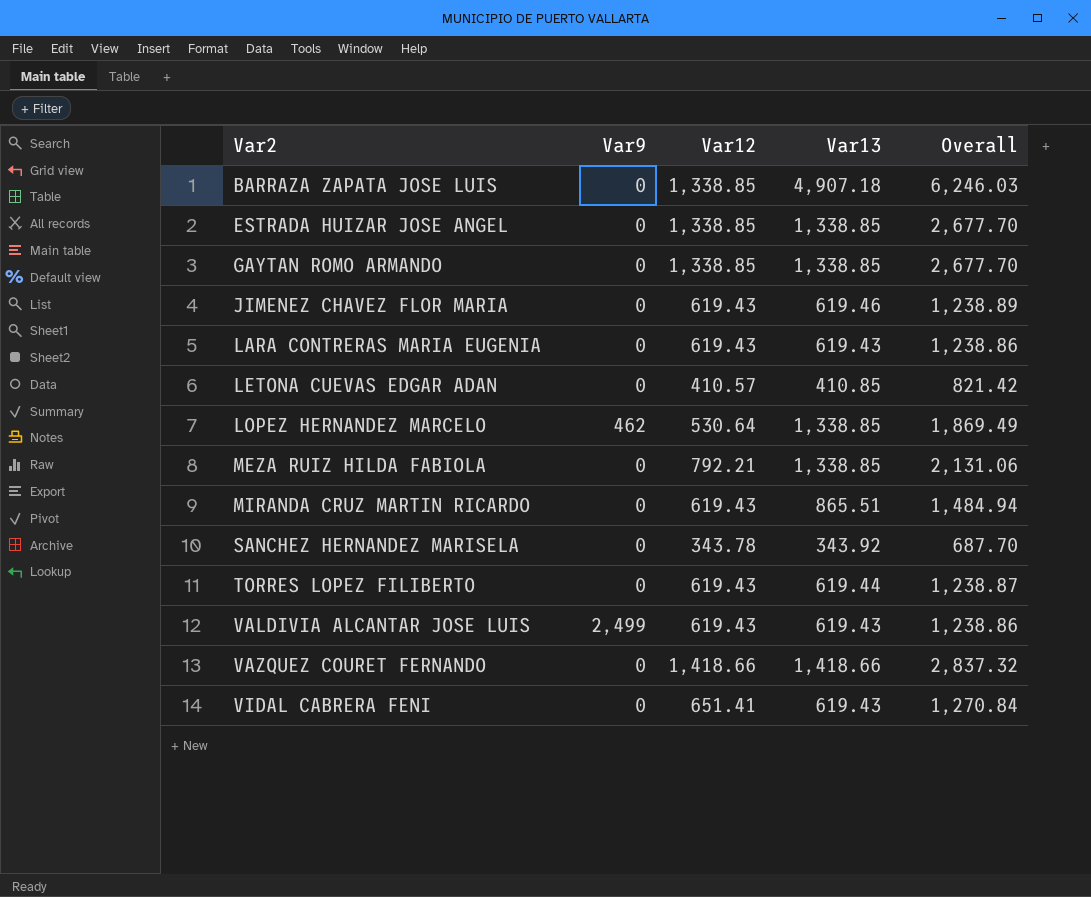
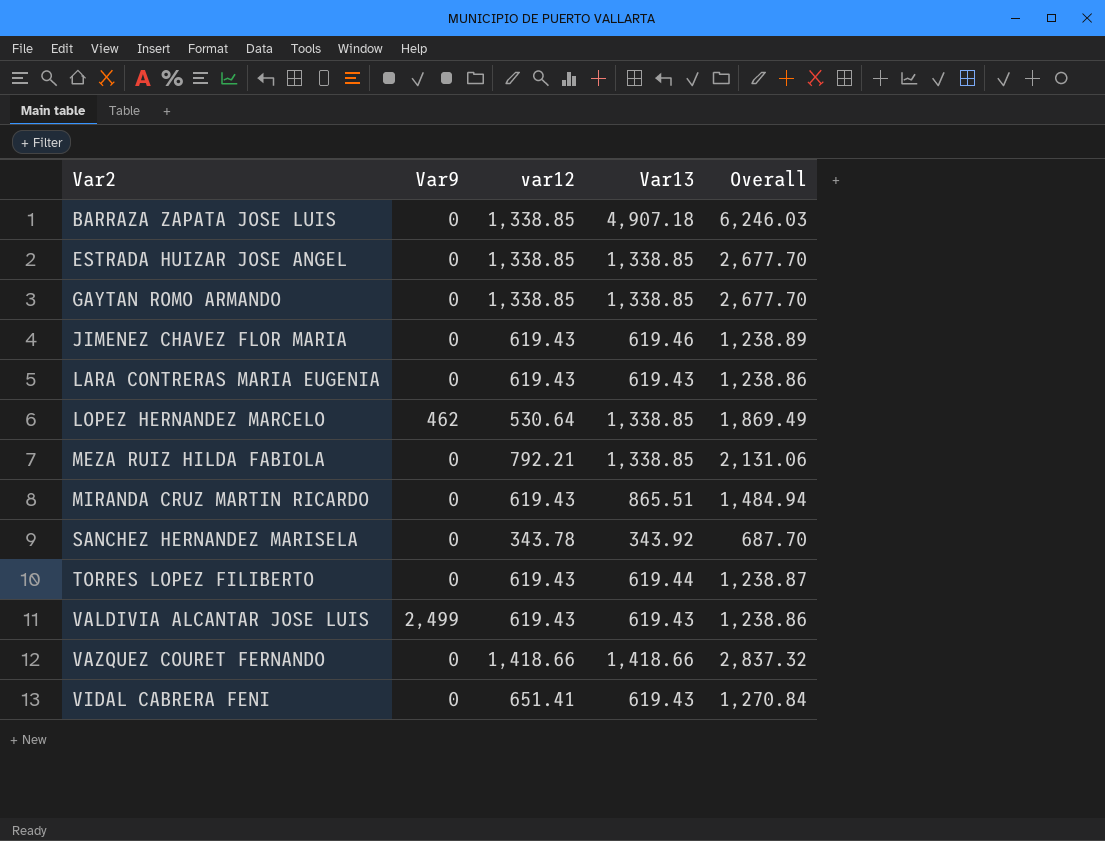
column name: Var12 -> var12
row LETONA CUEVAS EDGAR ADAN: 0 | 410.57 | 410.85 | 821.42 -> none

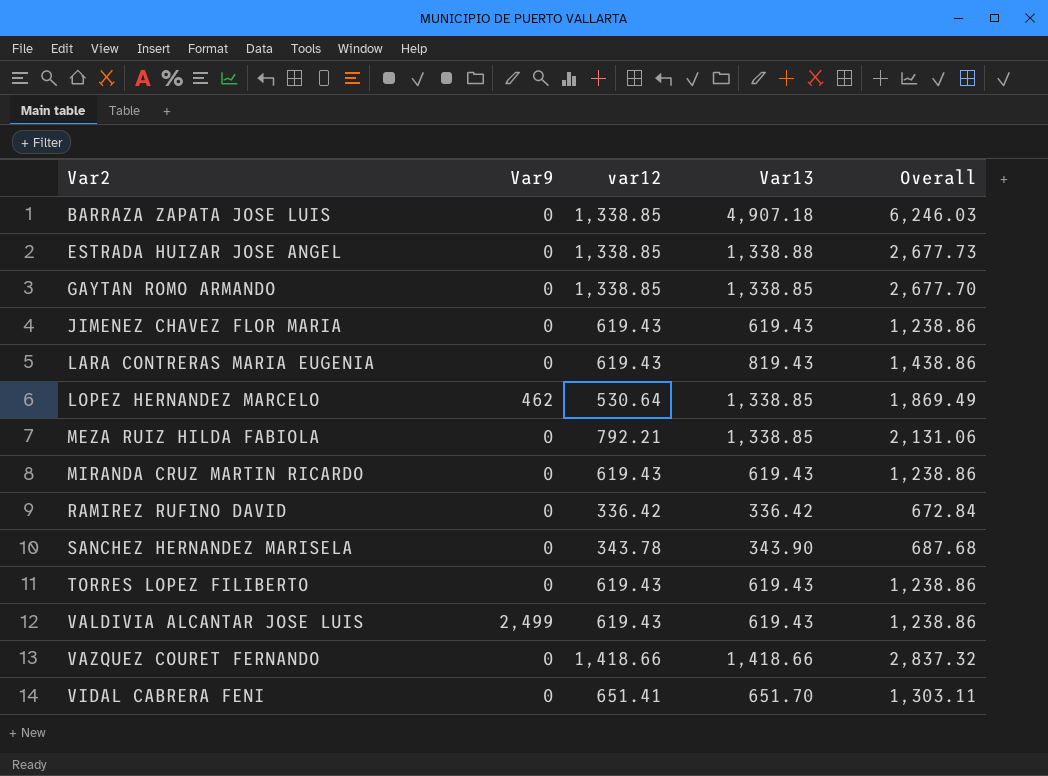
ESTRADA HUIZAR JOSE ANGEL | Var13: 1,338.85 -> 1,338.88
ESTRADA HUIZAR JOSE ANGEL | Overall: 2,677.70 -> 2,677.73
JIMENEZ CHAVEZ FLOR MARIA | Var13: 619.46 -> 619.43
JIMENEZ CHAVEZ FLOR MARIA | Overall: 1,238.89 -> 1,238.86
LARA CONTRERAS MARIA EUGENIA | Var13: 619.43 -> 819.43
LARA CONTRERAS MARIA EUGENIA | Overall: 1,238.86 -> 1,438.86
MIRANDA CRUZ MARTIN RICARDO | Var13: 865.51 -> 619.43
MIRANDA CRUZ MARTIN RICARDO | Overall: 1,484.94 -> 1,238.86
row RAMIREZ RUFINO DAVID: none -> 0 | 336.42 | 336.42 | 672.84
SANCHEZ HERNANDEZ MARISELA | Var13: 343.92 -> 343.90
SANCHEZ HERNANDEZ MARISELA | Overall: 687.70 -> 687.68
TORRES LOPEZ FILIBERTO | Var13: 619.44 -> 619.43
TORRES LOPEZ FILIBERTO | Overall: 1,238.87 -> 1,238.86
VIDAL CABRERA FENI | Var13: 619.43 -> 651.70
VIDAL CABRERA FENI | Overall: 1,270.84 -> 1,303.11

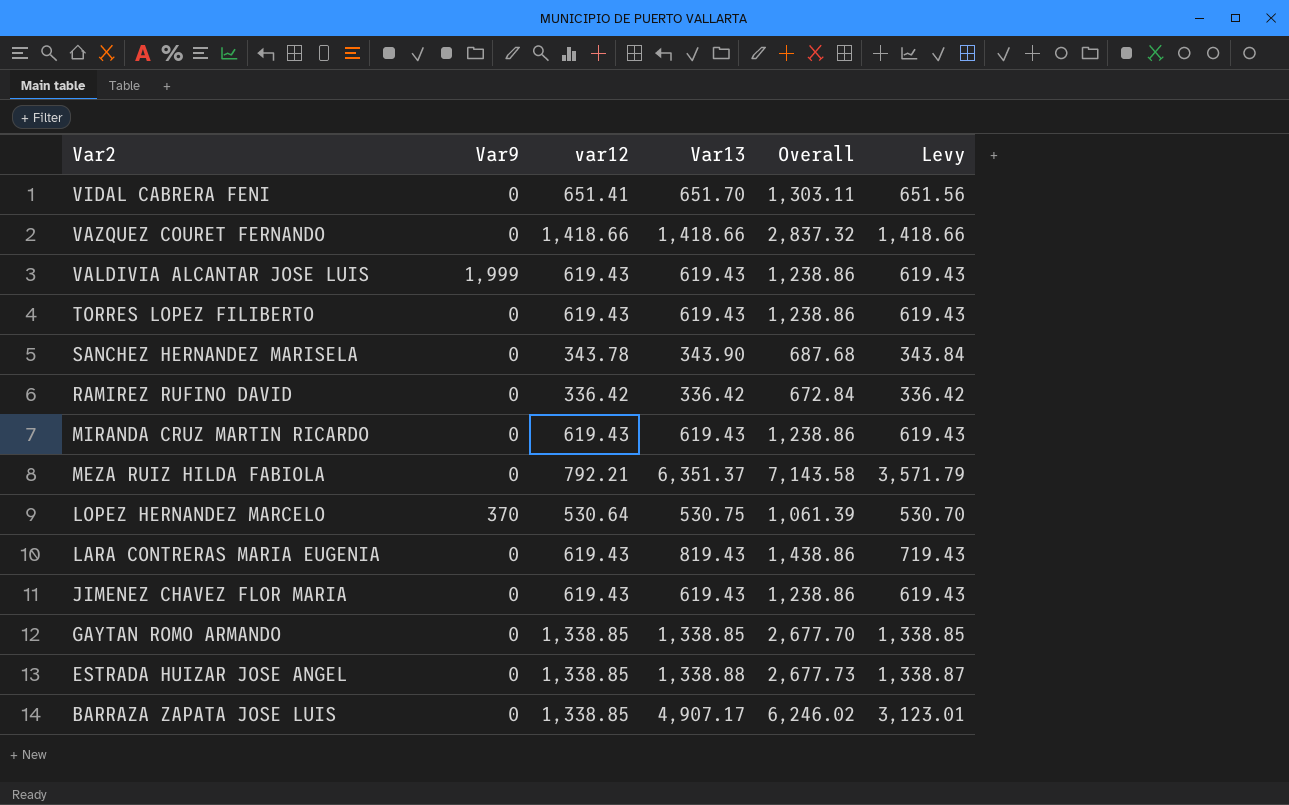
row order: Var2 ascending -> Var2 descending
column Levy | formula: none -> [Overall] * 0.5
VALDIVIA ALCANTAR JOSE LUIS | Var9: 2,499 -> 1,999
MEZA RUIZ HILDA FABIOLA | Var13: 1,338.85 -> 6,351.37
MEZA RUIZ HILDA FABIOLA | Overall: 2,131.06 -> 7,143.58
LOPEZ HERNANDEZ MARCELO | Var9: 462 -> 370
LOPEZ HERNANDEZ MARCELO | Var13: 1,338.85 -> 530.75
LOPEZ HERNANDEZ MARCELO | Overall: 1,869.49 -> 1,061.39
BARRAZA ZAPATA JOSE LUIS | Var13: 4,907.18 -> 4,907.17
BARRAZA ZAPATA JOSE LUIS | Overall: 6,246.03 -> 6,246.02

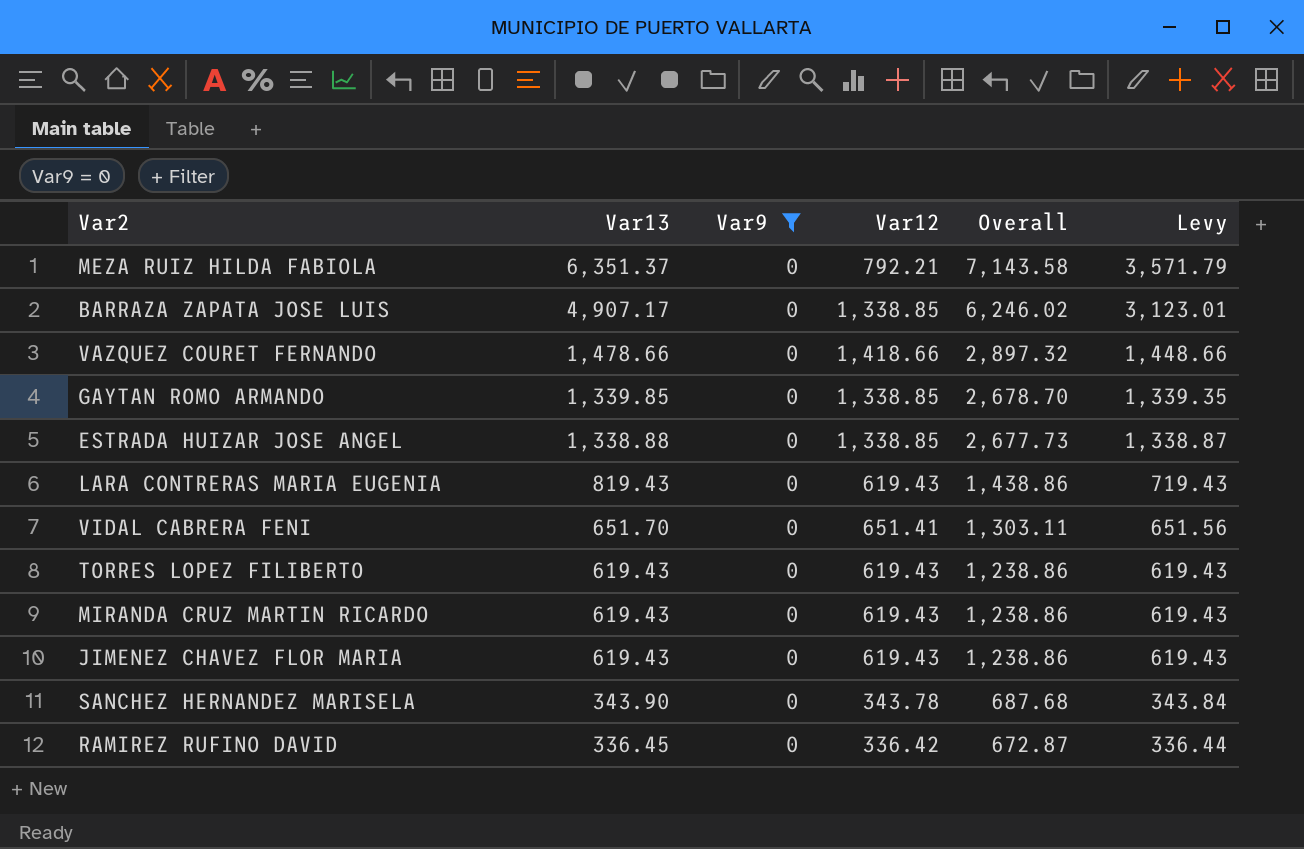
filter: none -> Var9 = 0
row order: Var2 descending -> Var13 descending
column Var13 | position: 4 -> 2
column name: var12 -> Var12
VAZQUEZ COURET FERNANDO | Var13: 1,418.66 -> 1,478.66
VAZQUEZ COURET FERNANDO | Overall: 2,837.32 -> 2,897.32
VAZQUEZ COURET FERNANDO | Levy: 1,418.66 -> 1,448.66
GAYTAN ROMO ARMANDO | Var13: 1,338.85 -> 1,339.85
GAYTAN ROMO ARMANDO | Overall: 2,677.70 -> 2,678.70
GAYTAN ROMO ARMANDO | Levy: 1,338.85 -> 1,339.35
RAMIREZ RUFINO DAVID | Var13: 336.42 -> 336.45
RAMIREZ RUFINO DAVID | Overall: 672.84 -> 672.87
RAMIREZ RUFINO DAVID | Levy: 336.42 -> 336.44

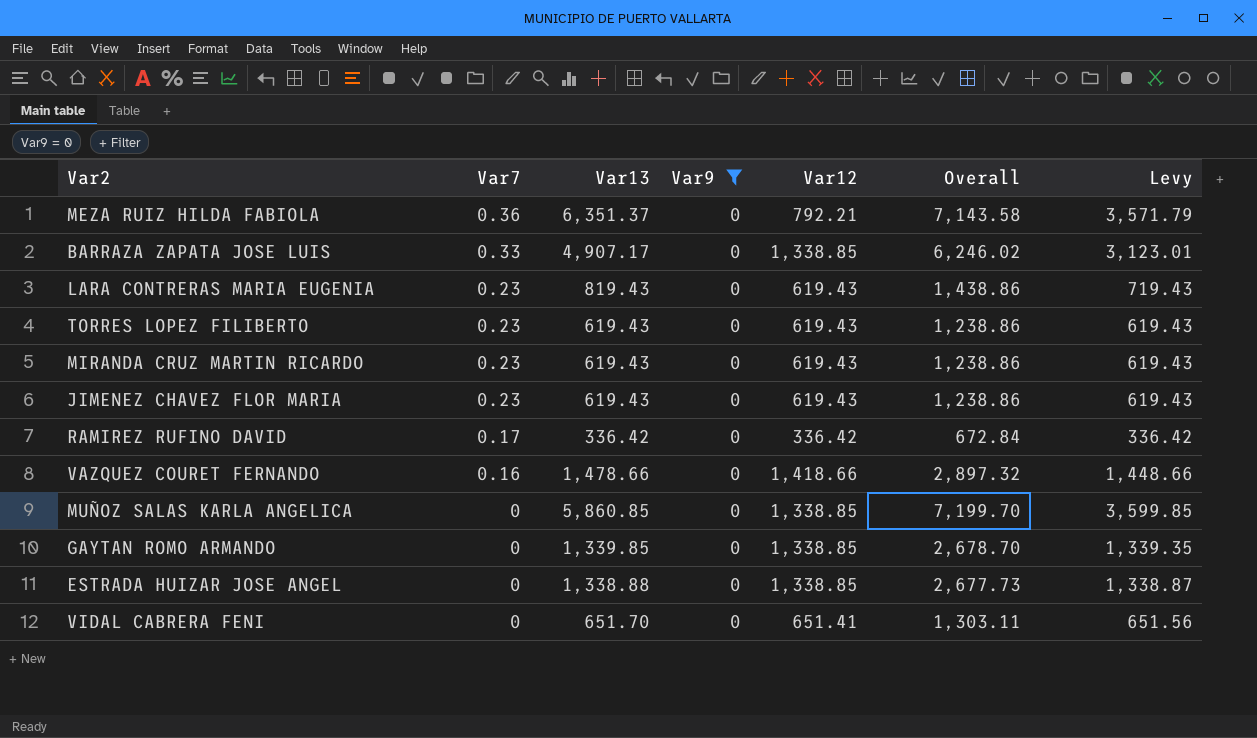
row order: Var13 descending -> Var7 descending
column Var7 | position: none -> 2
row SANCHEZ HERNANDEZ MARISELA: 343.90 | 0 | 343.78 | 687.68 | 343.84 -> none
RAMIREZ RUFINO DAVID | Var13: 336.45 -> 336.42
RAMIREZ RUFINO DAVID | Overall: 672.87 -> 672.84
RAMIREZ RUFINO DAVID | Levy: 336.44 -> 336.42
row MUÑOZ SALAS KARLA ANGELICA: none -> 0 | 5,860.85 | 0 | 1,338.85 | 7,199.70 | 3,599.85

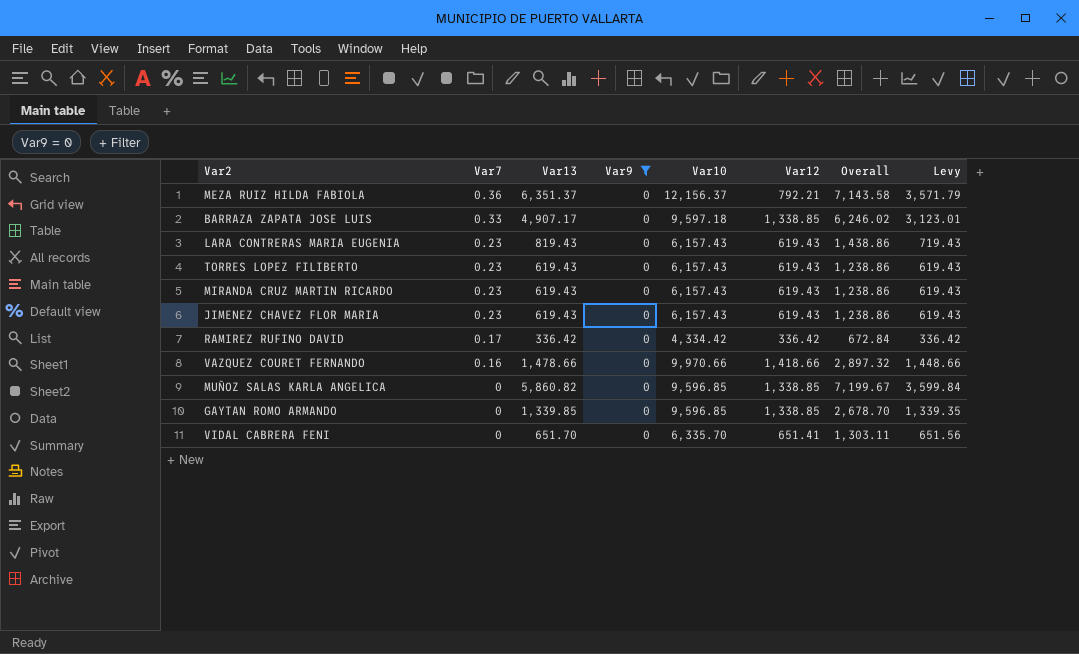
column Var10 | position: none -> 5
row ESTRADA HUIZAR JOSE ANGEL: 0 | 1,338.88 | 0 | 1,338.85 | 2,677.73 | 1,338.87 -> none
MUÑOZ SALAS KARLA ANGELICA | Var13: 5,860.85 -> 5,860.82
MUÑOZ SALAS KARLA ANGELICA | Overall: 7,199.70 -> 7,199.67
MUÑOZ SALAS KARLA ANGELICA | Levy: 3,599.85 -> 3,599.84

